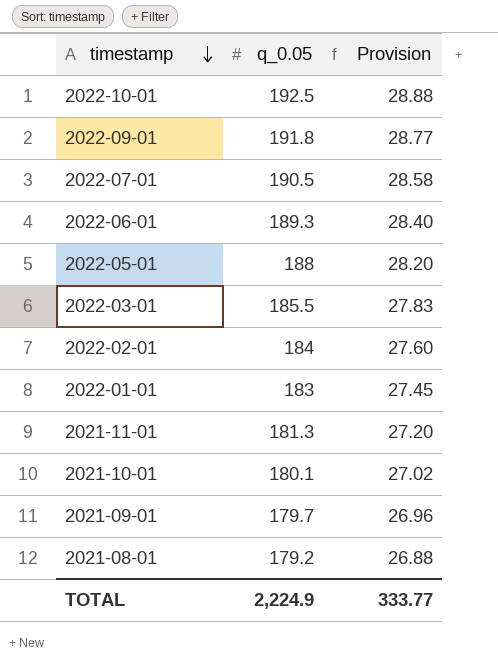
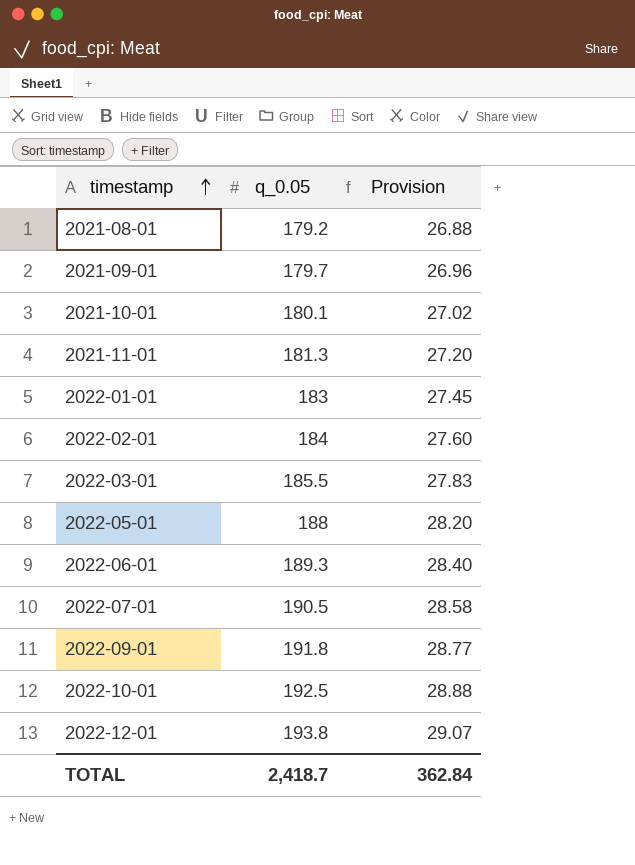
row order: timestamp descending -> timestamp ascending
row 2022-12-01: none -> 193.8 | 29.07
TOTAL | q_0.05: 2,224.9 -> 2,418.7
TOTAL | Provision: 333.77 -> 362.84

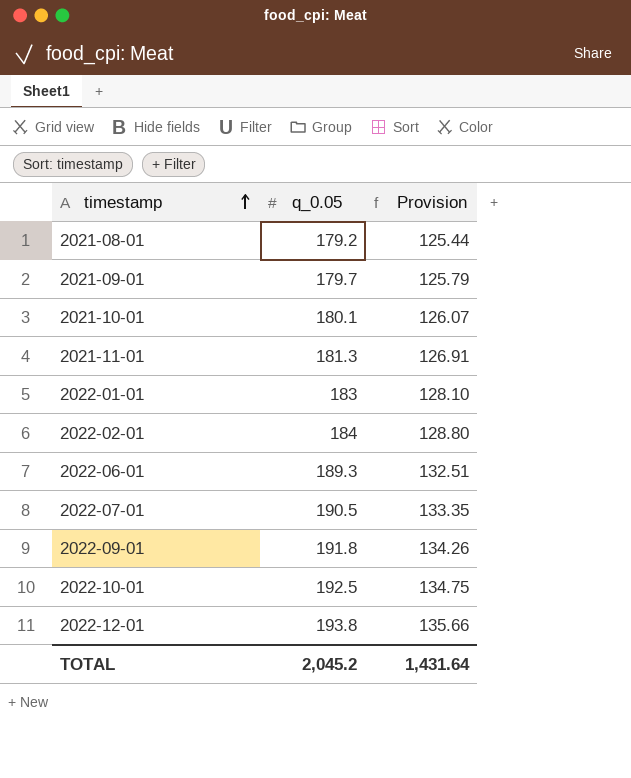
column Provision | formula: [q_0.05] * 0.15 -> [q_0.05] * 0.7
row 2022-03-01: 185.5 | 27.83 -> none
row 2022-05-01: 188 | 28.20 -> none
TOTAL | q_0.05: 2,418.7 -> 2,045.2
TOTAL | Provision: 362.84 -> 1,431.64

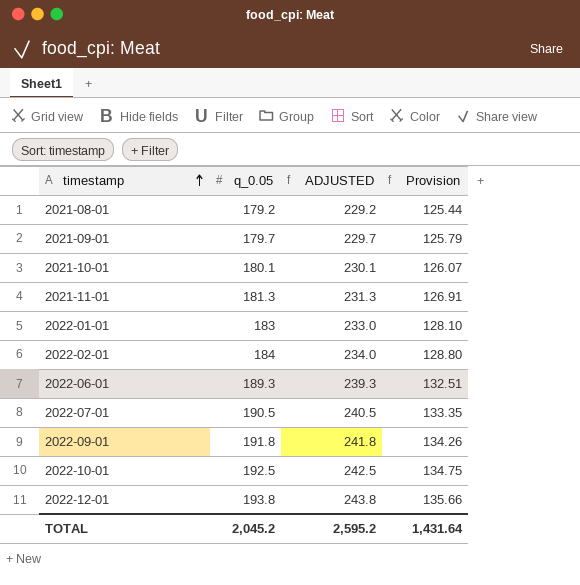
column ADJUSTED | formula: none -> [q_0.05] + 50

